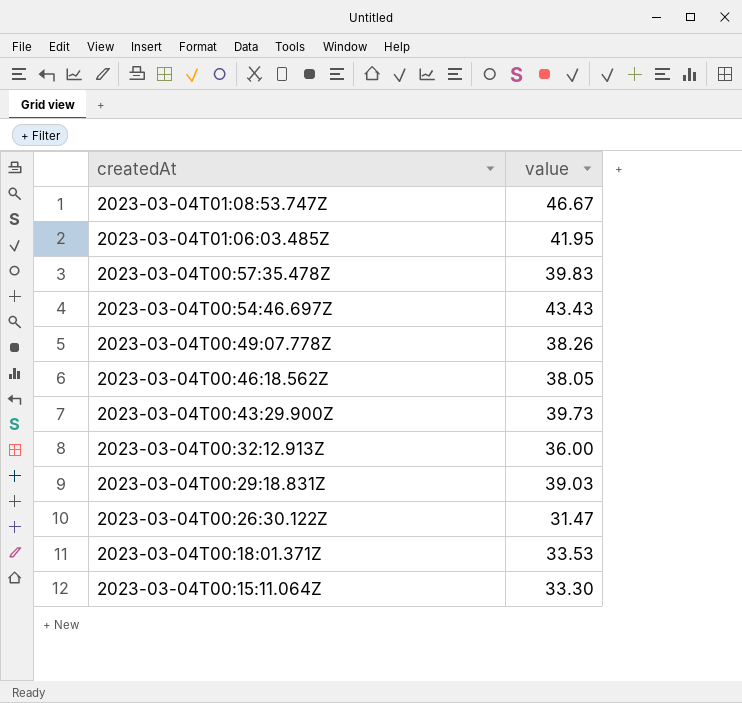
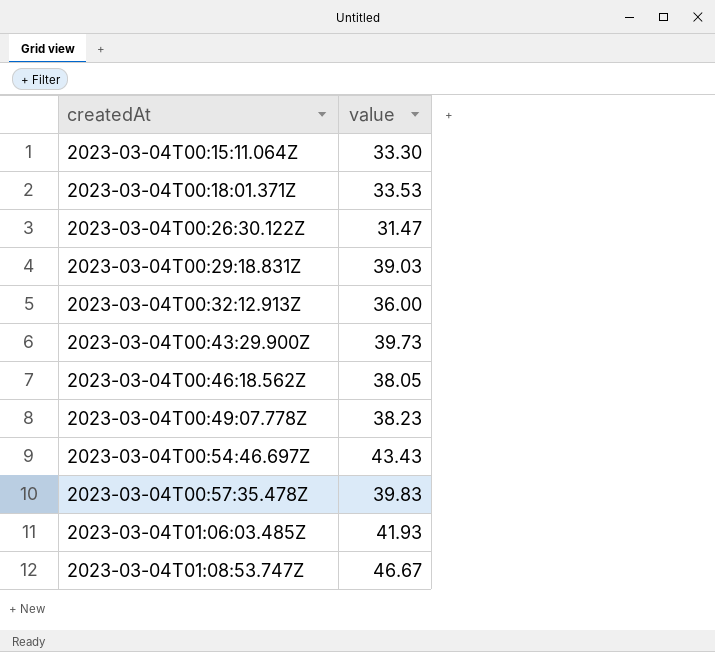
row order: createdAt descending -> createdAt ascending
2023-03-04T00:49:07.778Z | value: 38.26 -> 38.23
2023-03-04T01:06:03.485Z | value: 41.95 -> 41.93

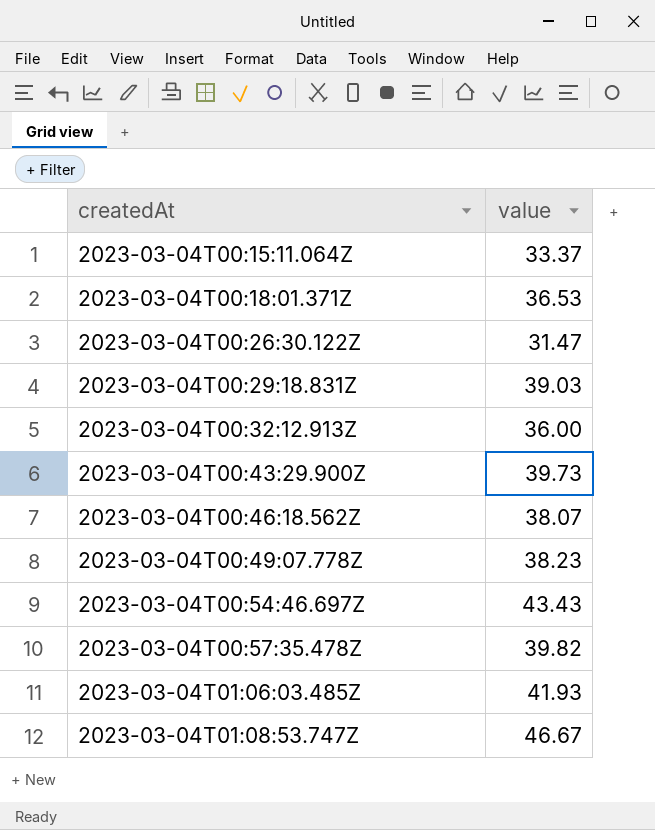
2023-03-04T00:15:11.064Z | value: 33.30 -> 33.37
2023-03-04T00:18:01.371Z | value: 33.53 -> 36.53
2023-03-04T00:46:18.562Z | value: 38.05 -> 38.07
2023-03-04T00:57:35.478Z | value: 39.83 -> 39.82

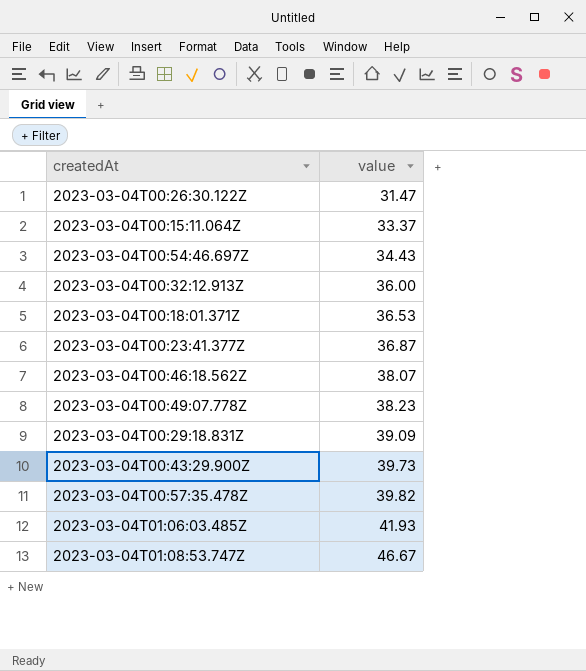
row order: createdAt ascending -> value ascending
2023-03-04T00:54:46.697Z | value: 43.43 -> 34.43
row 2023-03-04T00:23:41.377Z: none -> 36.87
2023-03-04T00:29:18.831Z | value: 39.03 -> 39.09

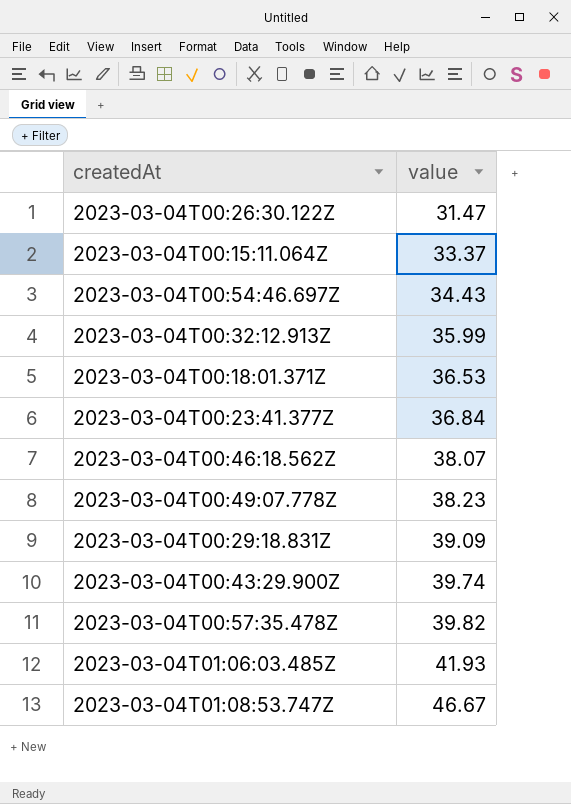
2023-03-04T00:32:12.913Z | value: 36.00 -> 35.99
2023-03-04T00:23:41.377Z | value: 36.87 -> 36.84
2023-03-04T00:43:29.900Z | value: 39.73 -> 39.74

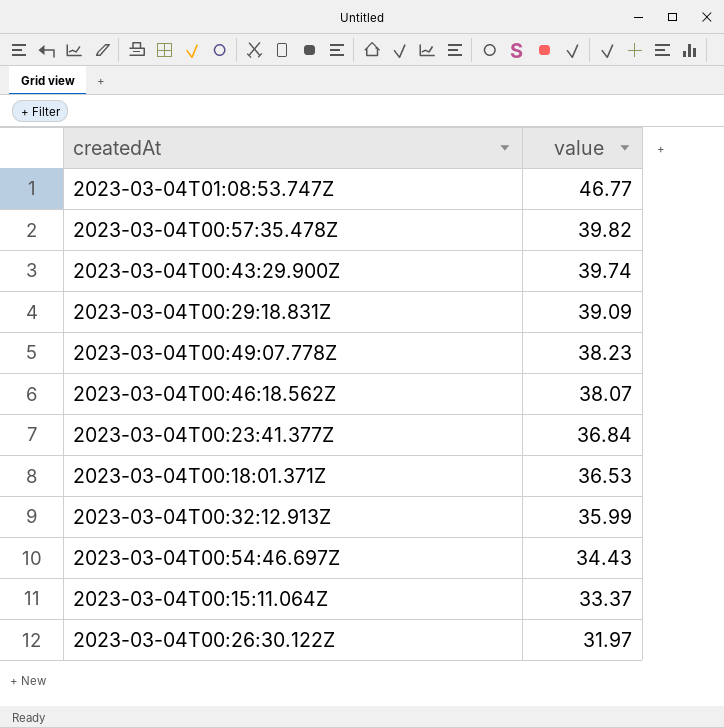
row order: value ascending -> value descending
row 2023-03-04T01:06:03.485Z: 41.93 -> none
2023-03-04T01:08:53.747Z | value: 46.67 -> 46.77
2023-03-04T00:26:30.122Z | value: 31.47 -> 31.97

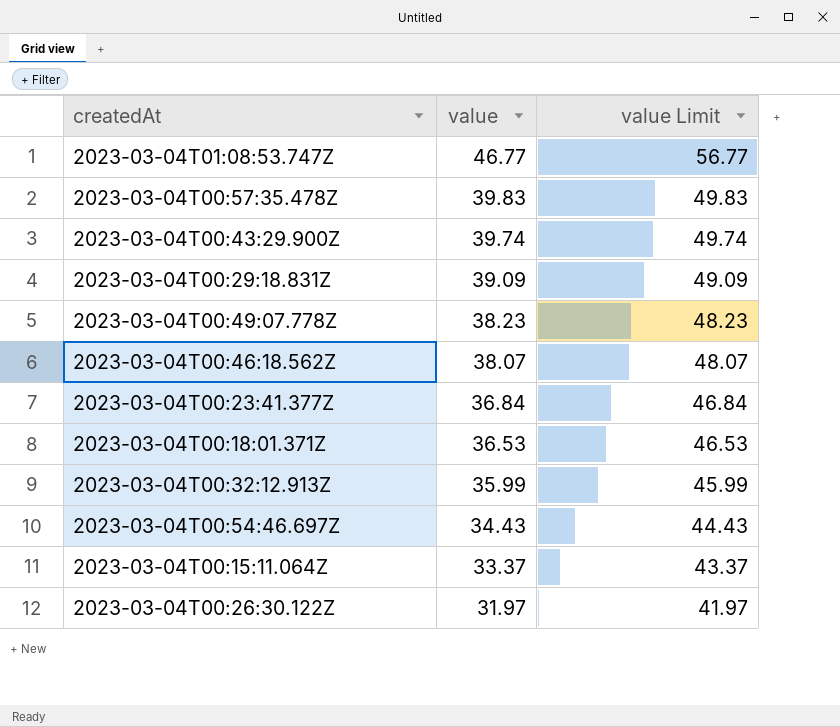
column value Limit | formula: none -> [value] + 10
2023-03-04T00:57:35.478Z | value: 39.82 -> 39.83

